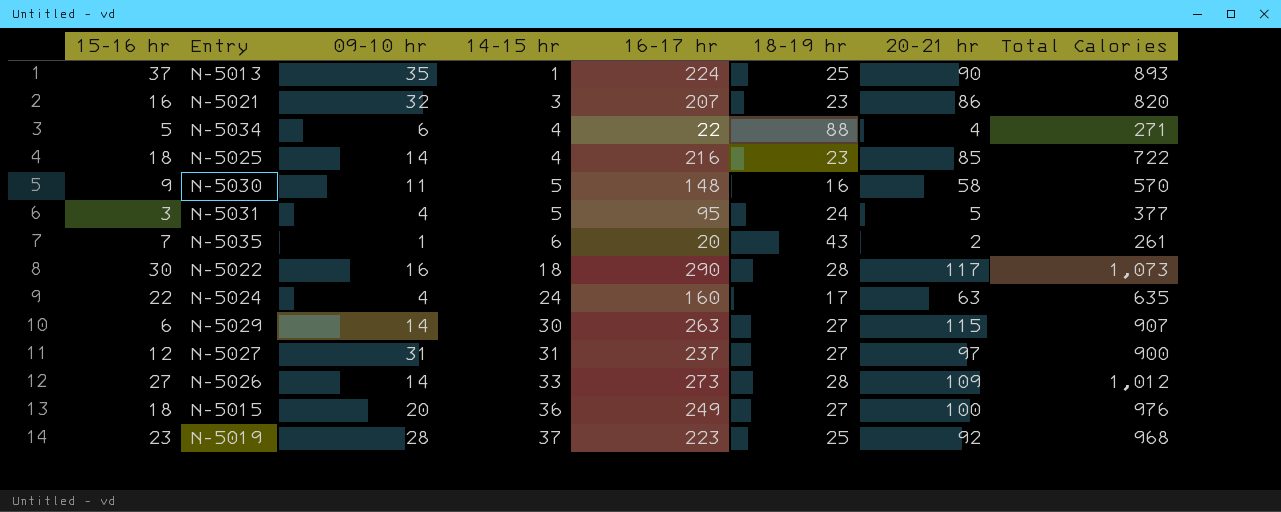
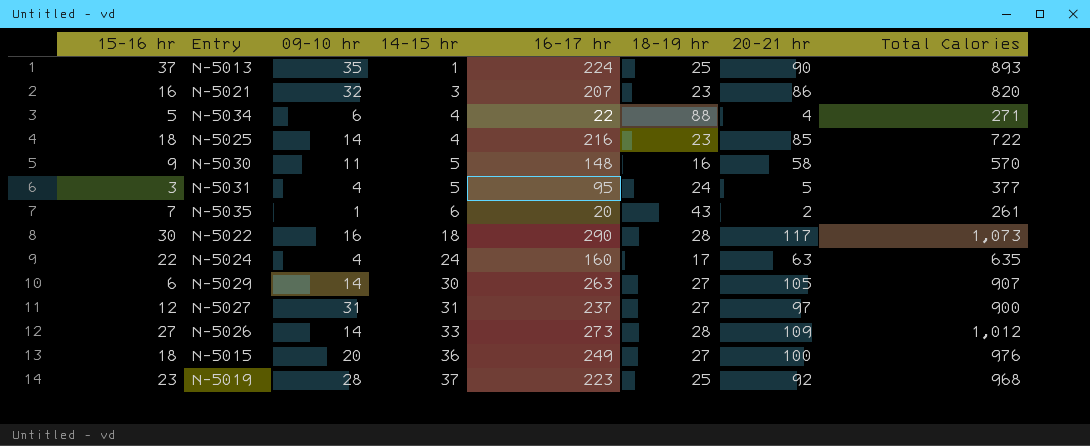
N-5029 | 20-21 hr: 115 -> 105

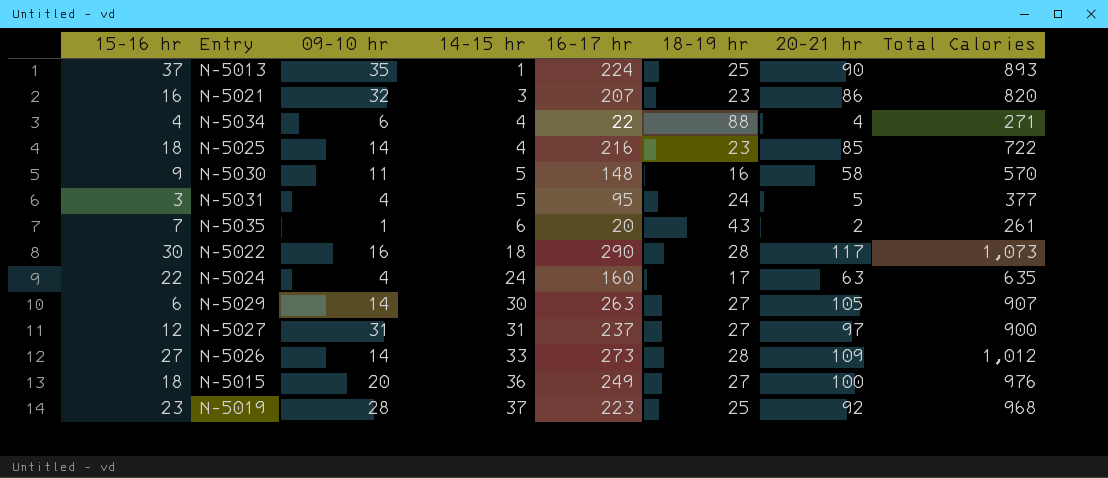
N-5034 | 15-16 hr: 5 -> 4

